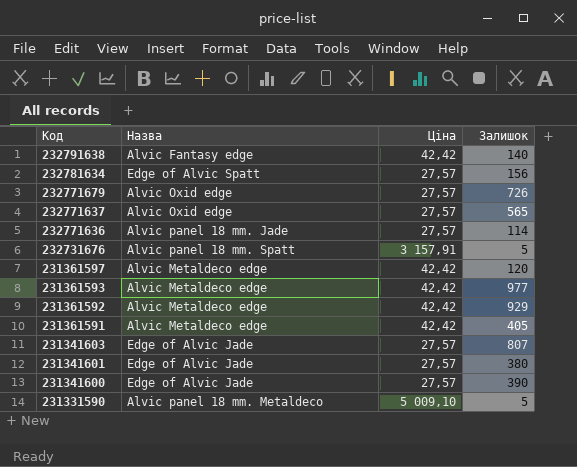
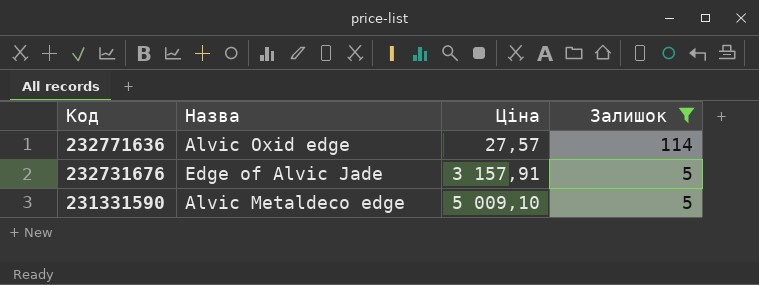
filter: none -> Залишок <= 114
232771636 | Назва: Alvic panel 18 mm. Jade -> Alvic Oxid edge
232731676 | Назва: Alvic panel 18 mm. Spatt -> Edge of Alvic Jade
231331590 | Назва: Alvic panel 18 mm. Metaldeco -> Alvic Metaldeco edge

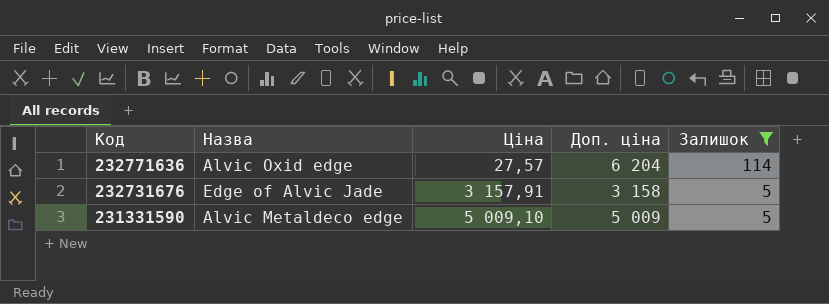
column Доп. ціна | position: none -> 4

